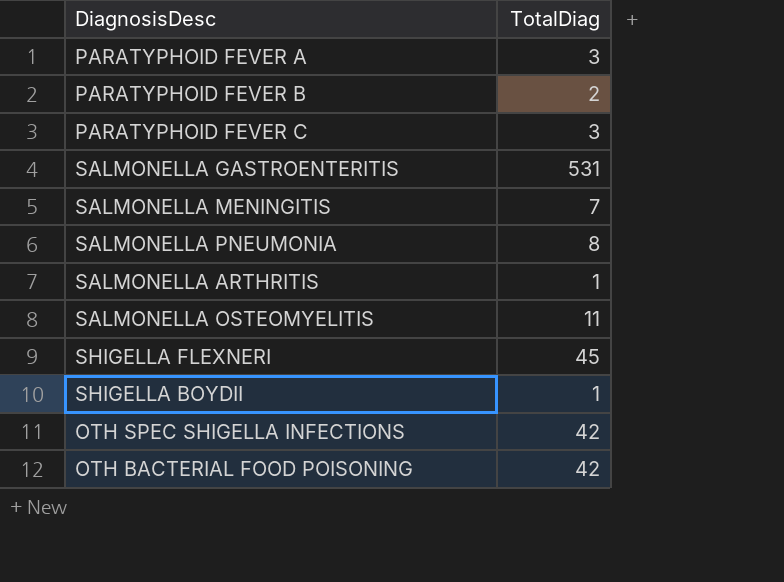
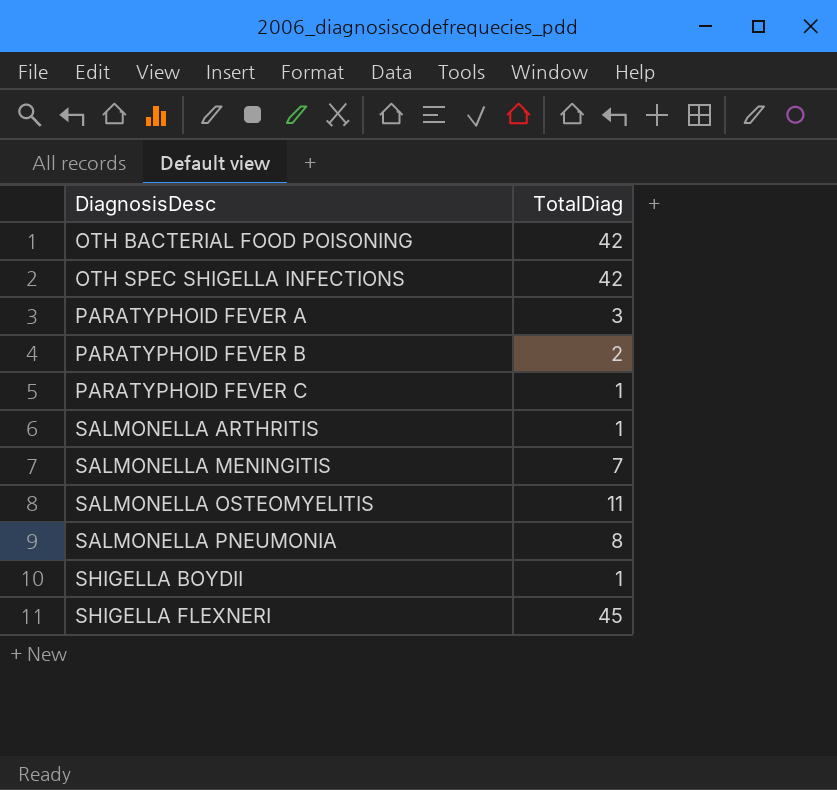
row order: none -> DiagnosisDesc ascending
row SALMONELLA GASTROENTERITIS: 531 -> none
PARATYPHOID FEVER C | TotalDiag: 3 -> 1

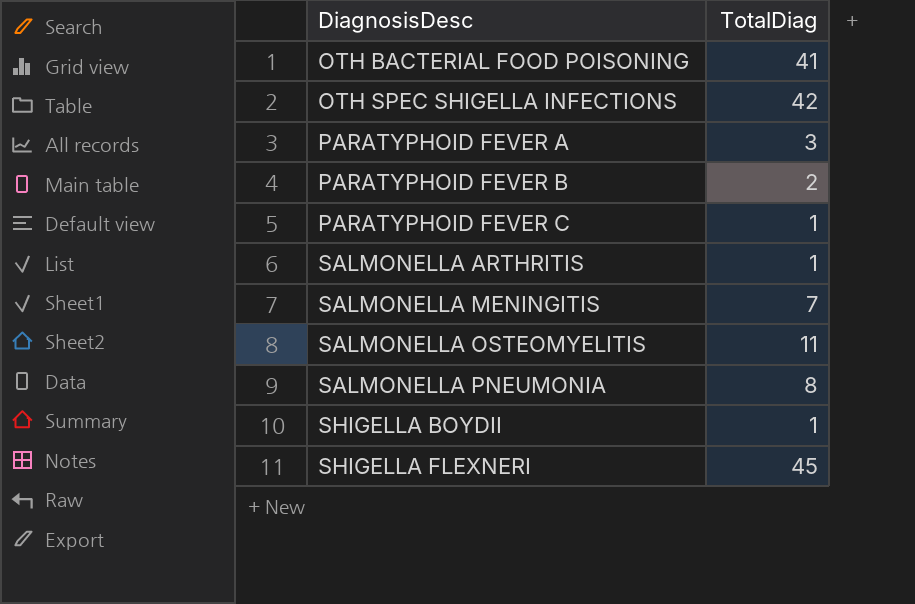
OTH BACTERIAL FOOD POISONING | TotalDiag: 42 -> 41

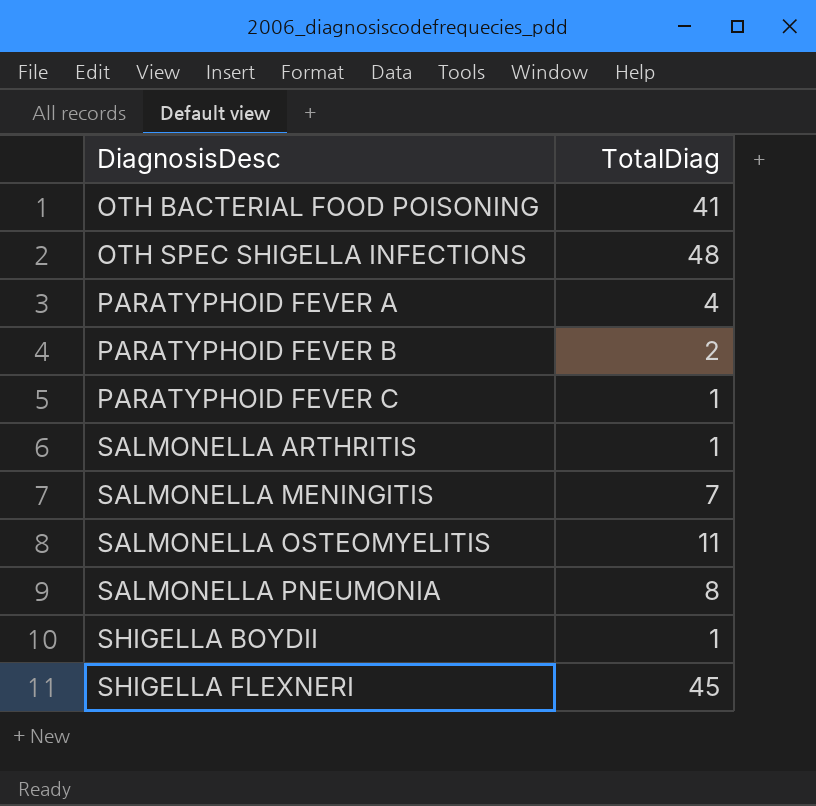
OTH SPEC SHIGELLA INFECTIONS | TotalDiag: 42 -> 48
PARATYPHOID FEVER A | TotalDiag: 3 -> 4

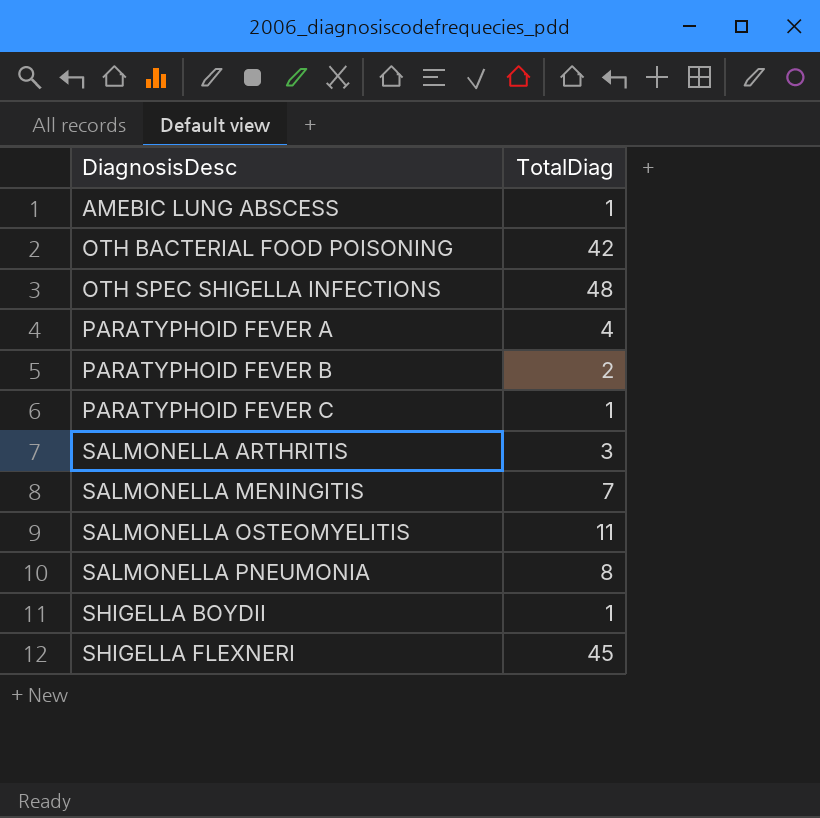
row AMEBIC LUNG ABSCESS: none -> 1
OTH BACTERIAL FOOD POISONING | TotalDiag: 41 -> 42
SALMONELLA ARTHRITIS | TotalDiag: 1 -> 3

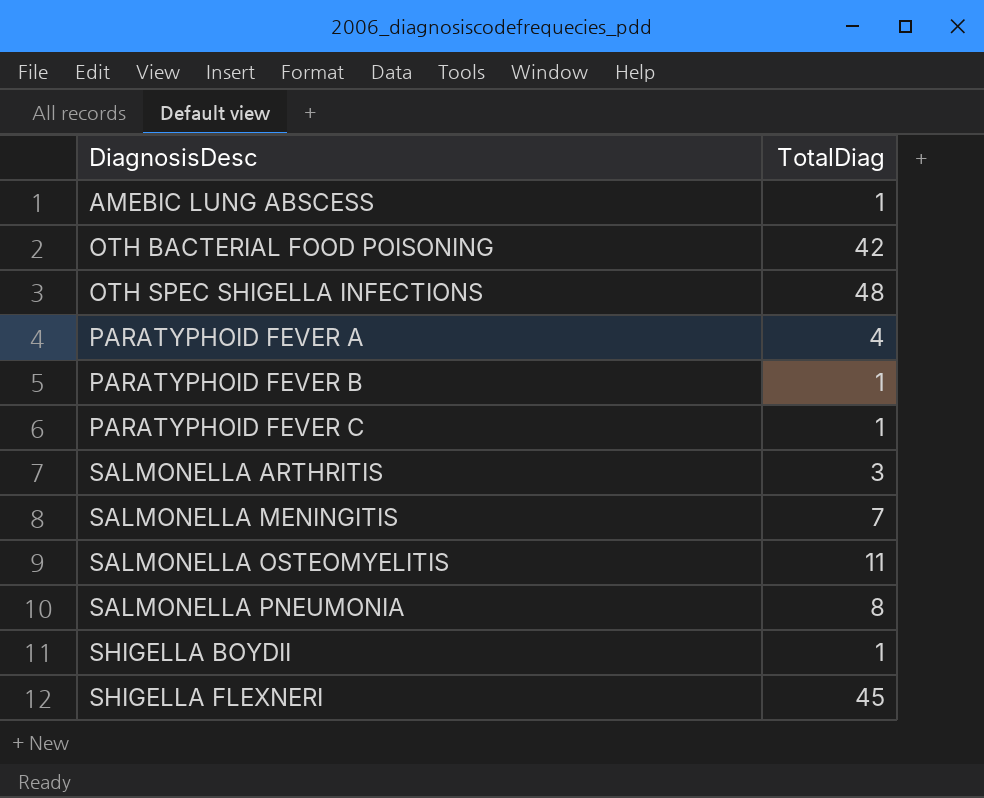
PARATYPHOID FEVER B | TotalDiag: 2 -> 1

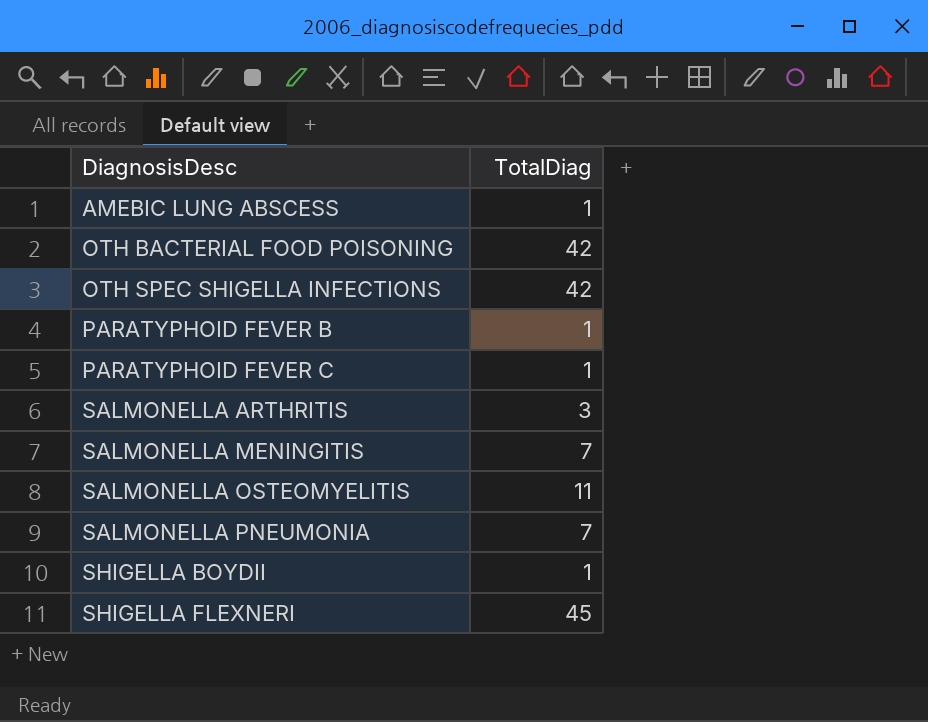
row PARATYPHOID FEVER A: 4 -> none
OTH SPEC SHIGELLA INFECTIONS | TotalDiag: 48 -> 42
SALMONELLA PNEUMONIA | TotalDiag: 8 -> 7

